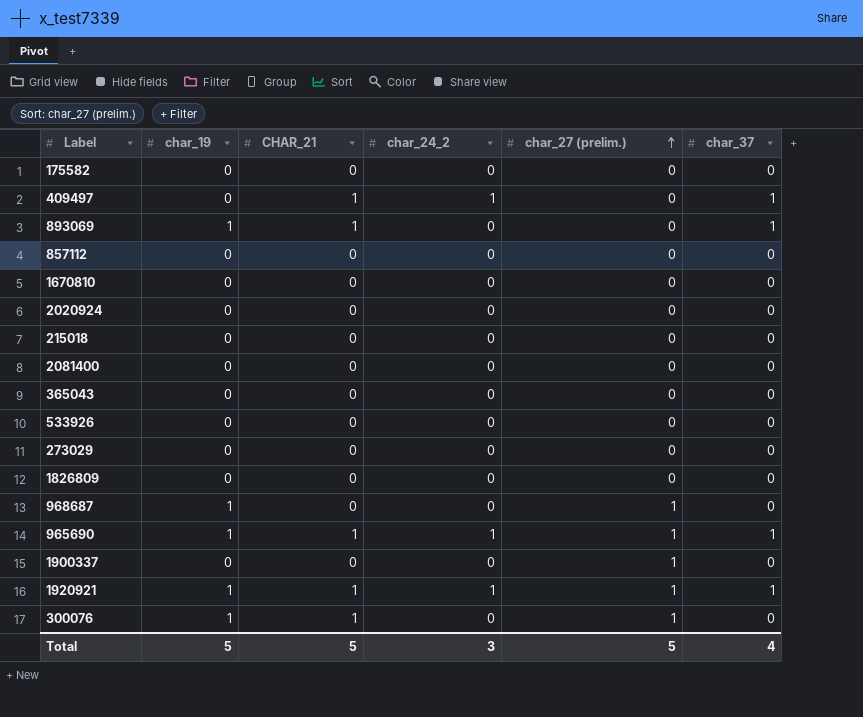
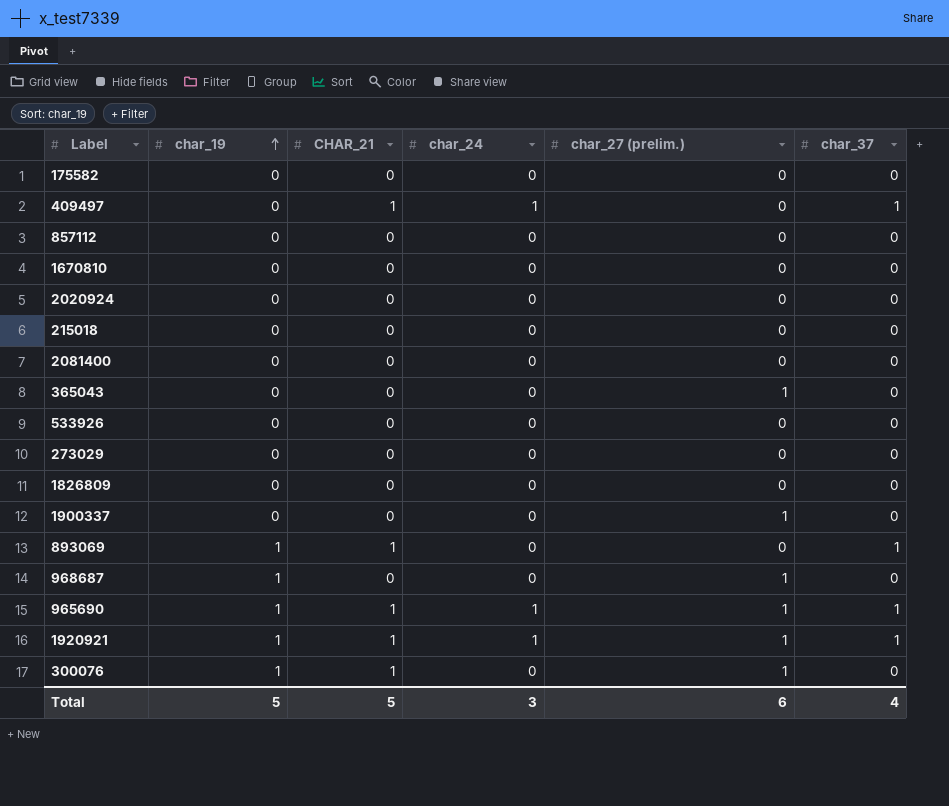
row order: char_27 (prelim.) ascending -> char_19 ascending
column name: char_24_2 -> char_24
365043 | char_27 (prelim.): 0 -> 1
Total | char_27 (prelim.): 5 -> 6

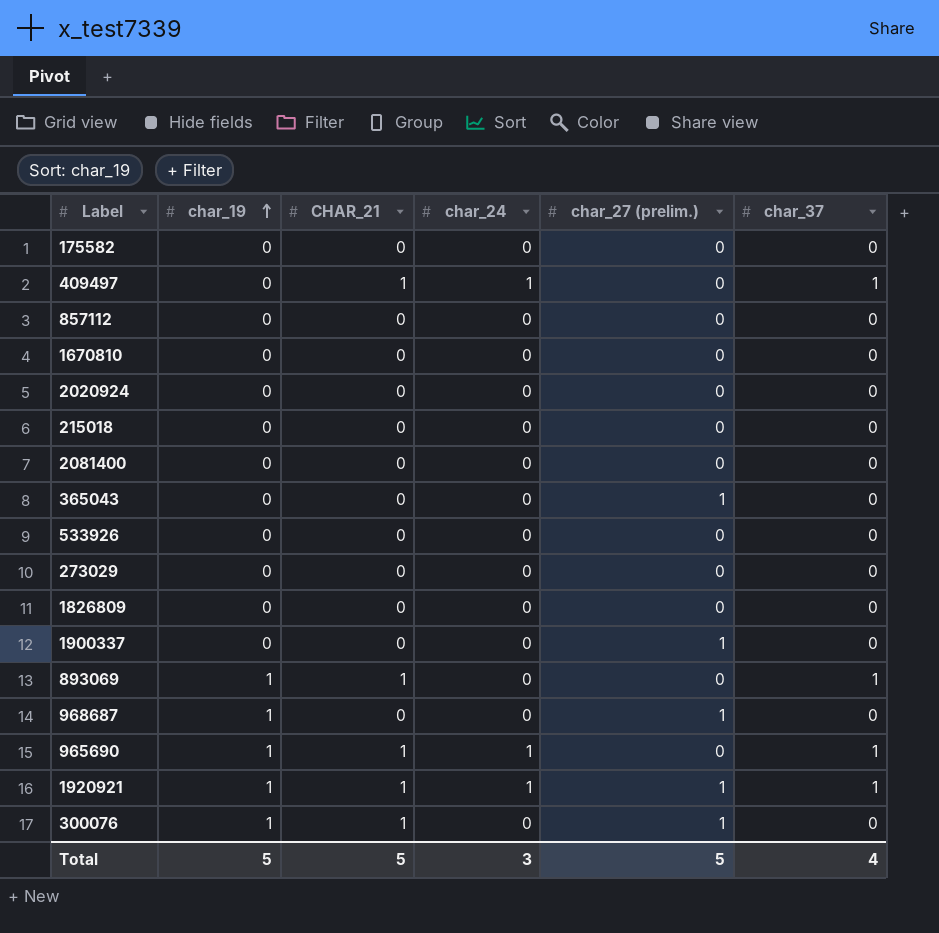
965690 | char_27 (prelim.): 1 -> 0
Total | char_27 (prelim.): 6 -> 5

